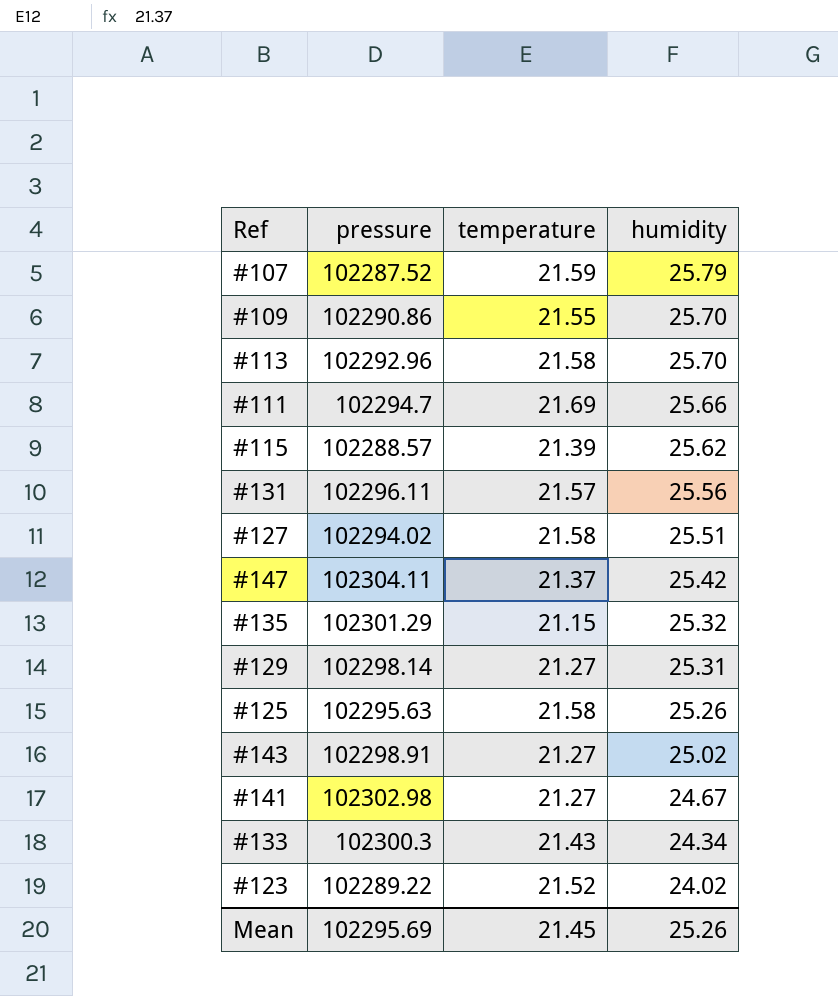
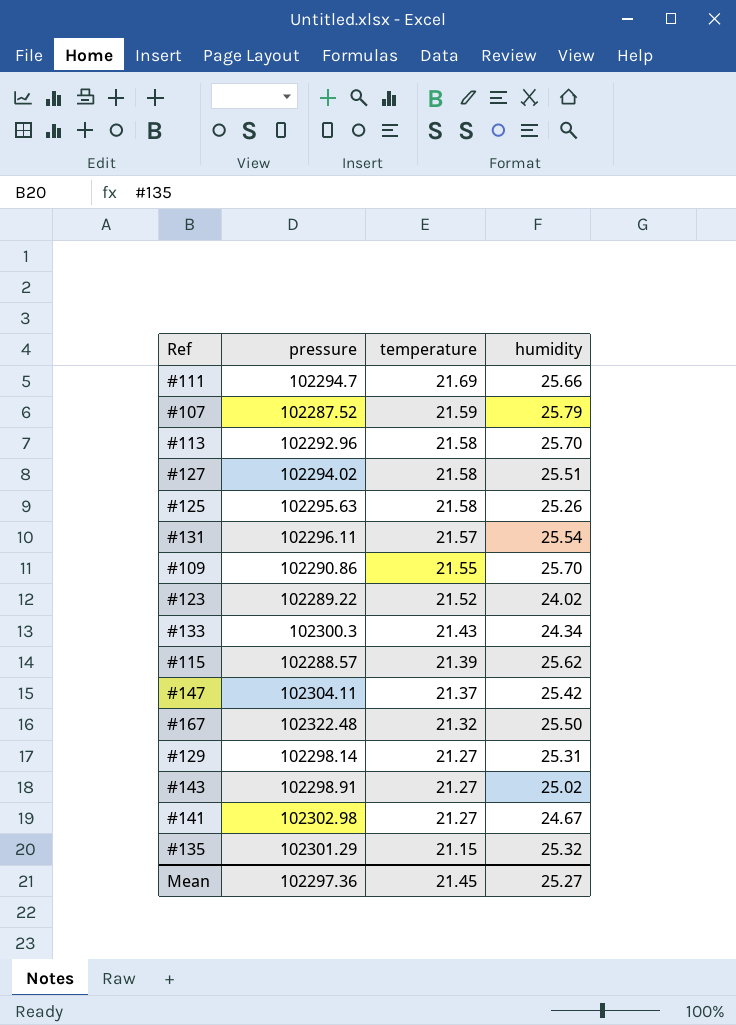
row order: humidity descending -> temperature descending
#131 | humidity: 25.56 -> 25.54
row #167: none -> 102322.48 | 21.32 | 25.50
Mean | pressure: 102295.69 -> 102297.36
Mean | humidity: 25.26 -> 25.27

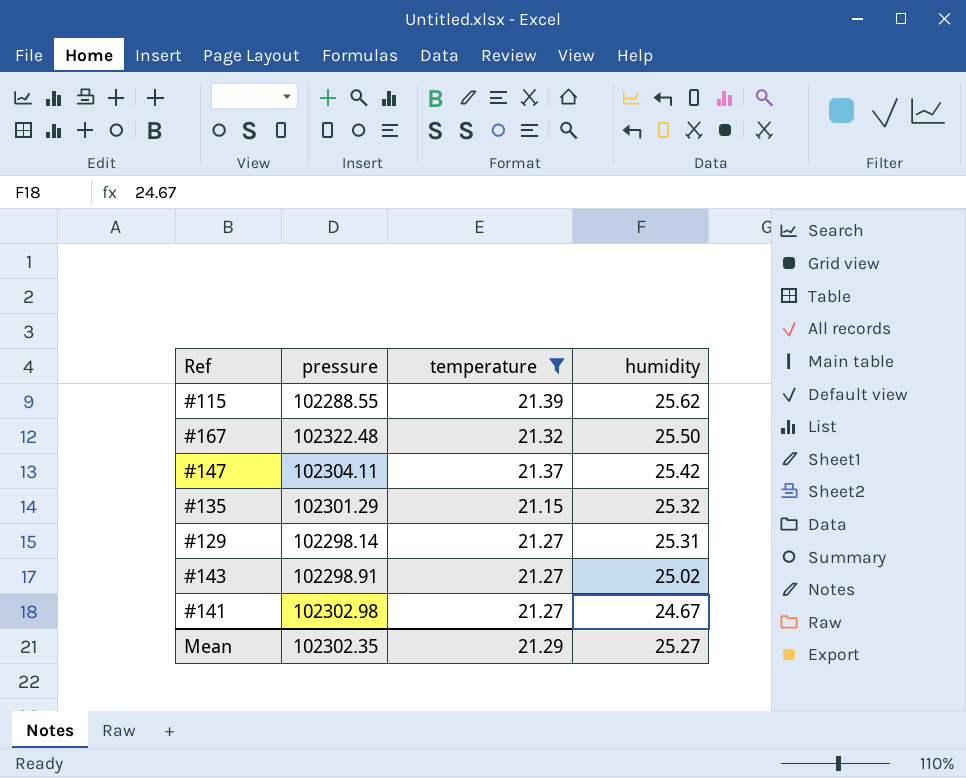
filter: none -> temperature <= 21.39
row order: temperature descending -> humidity descending
#115 | pressure: 102288.57 -> 102288.55
Mean | pressure: 102297.36 -> 102302.35
Mean | temperature: 21.45 -> 21.29

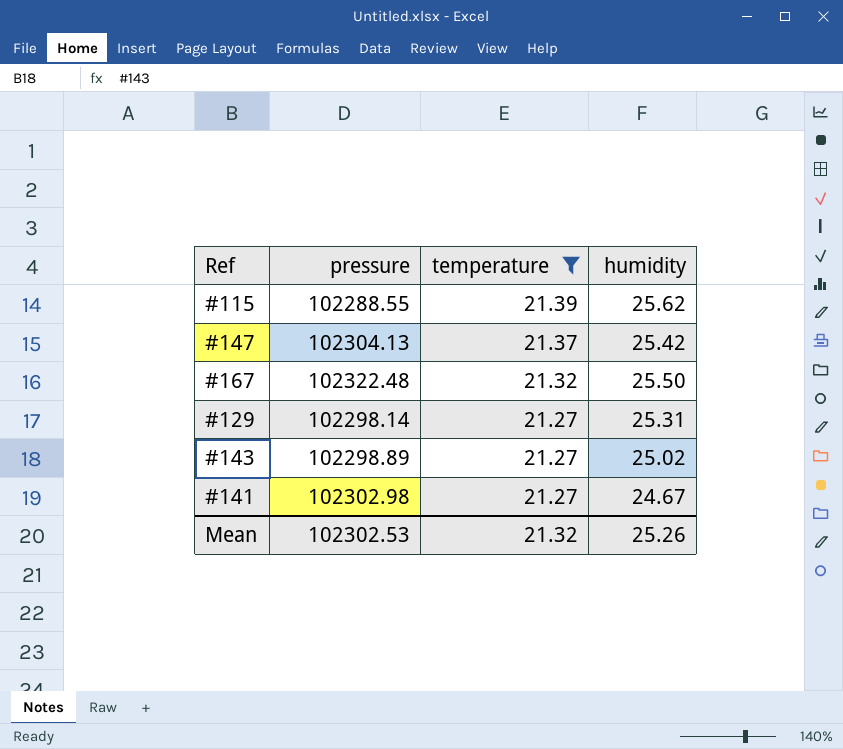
row order: humidity descending -> temperature descending
row #135: 102301.29 | 21.15 | 25.32 -> none
#147 | pressure: 102304.11 -> 102304.13
#143 | pressure: 102298.91 -> 102298.89
Mean | pressure: 102302.35 -> 102302.53
Mean | temperature: 21.29 -> 21.32
Mean | humidity: 25.27 -> 25.26

